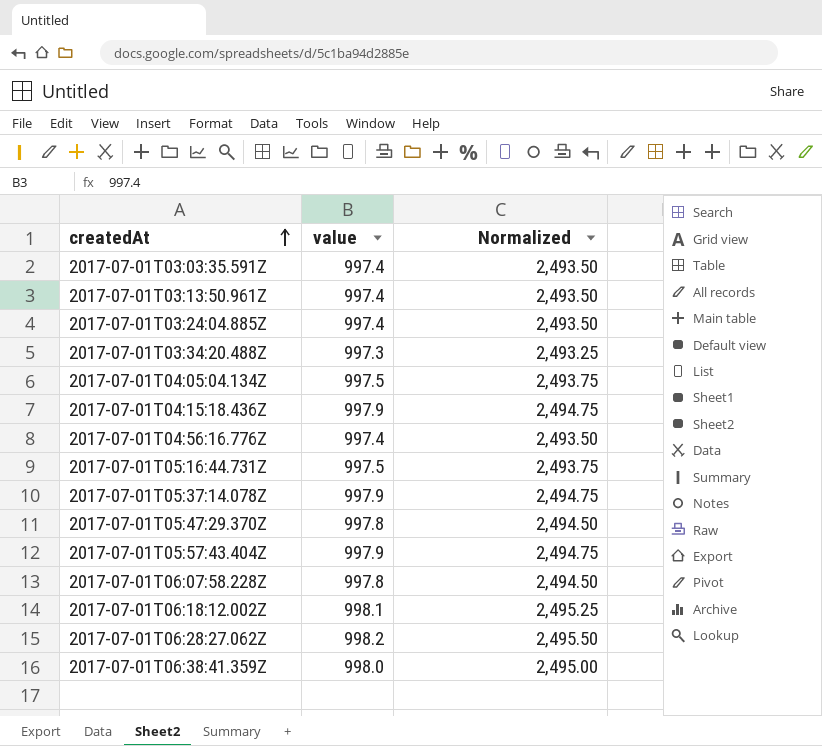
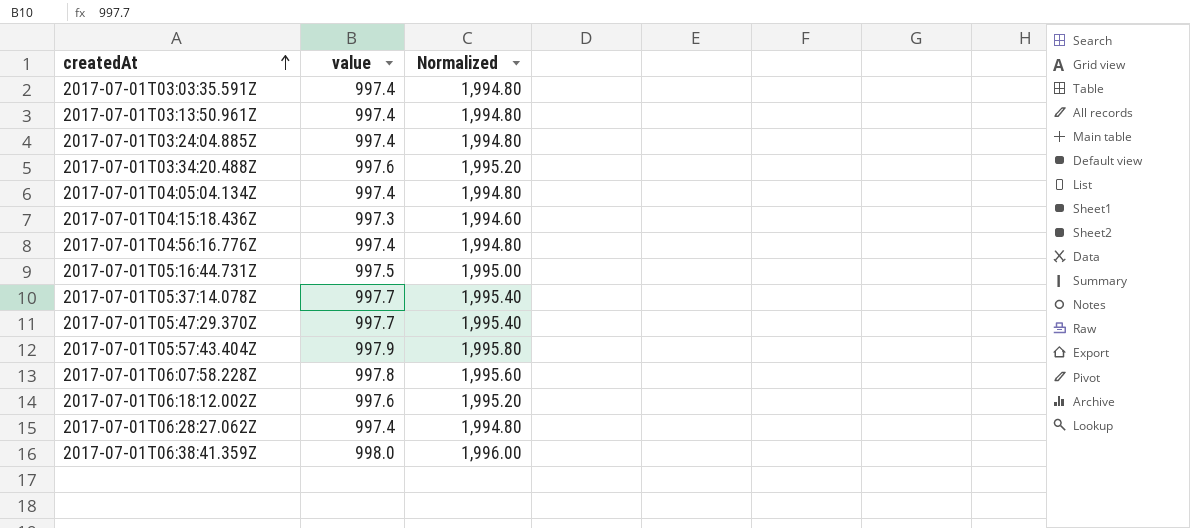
column Normalized | formula: [value] * 2.5 -> [value] * 2
2017-07-01T03:34:20.488Z | value: 997.3 -> 997.6
2017-07-01T04:05:04.134Z | value: 997.5 -> 997.4
2017-07-01T04:15:18.436Z | value: 997.9 -> 997.3
2017-07-01T05:37:14.078Z | value: 997.9 -> 997.7
2017-07-01T05:47:29.370Z | value: 997.8 -> 997.7
2017-07-01T06:18:12.002Z | value: 998.1 -> 997.6
2017-07-01T06:28:27.062Z | value: 998.2 -> 997.4

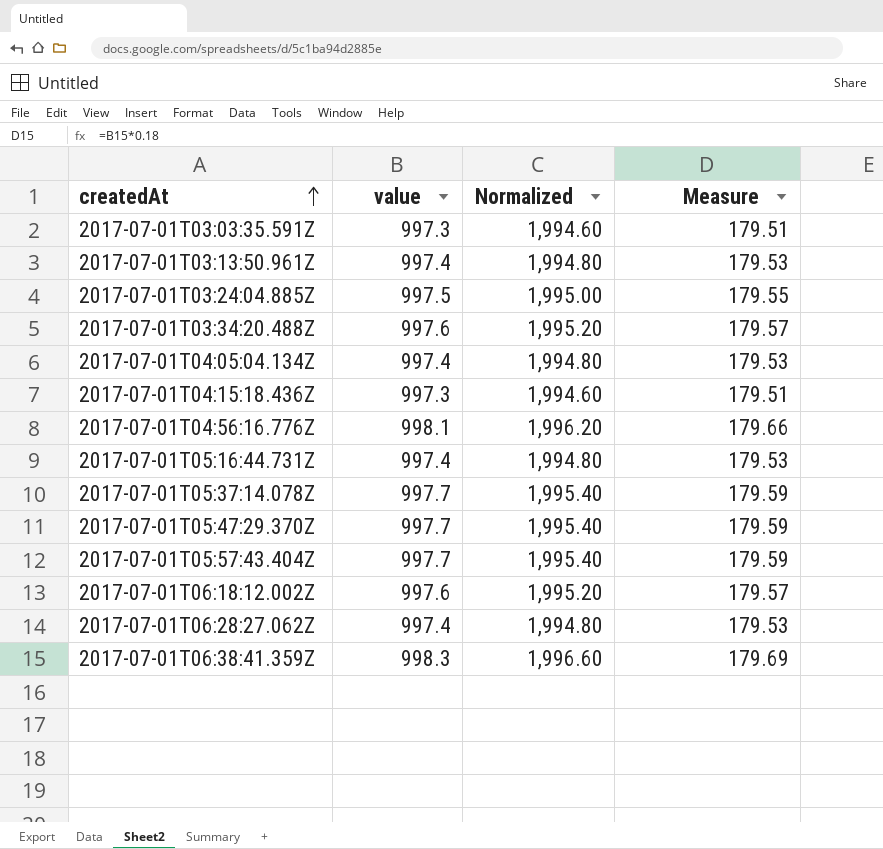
column Measure | formula: none -> [value] * 0.18
row 2017-07-01T06:07:58.228Z: 997.8 | 1,995.60 -> none
2017-07-01T03:03:35.591Z | value: 997.4 -> 997.3
2017-07-01T03:03:35.591Z | Normalized: 1,994.80 -> 1,994.60
2017-07-01T03:24:04.885Z | value: 997.4 -> 997.5
2017-07-01T03:24:04.885Z | Normalized: 1,994.80 -> 1,995.00
2017-07-01T04:56:16.776Z | value: 997.4 -> 998.1
2017-07-01T04:56:16.776Z | Normalized: 1,994.80 -> 1,996.20
2017-07-01T05:16:44.731Z | value: 997.5 -> 997.4
2017-07-01T05:16:44.731Z | Normalized: 1,995.00 -> 1,994.80
2017-07-01T05:57:43.404Z | value: 997.9 -> 997.7
2017-07-01T05:57:43.404Z | Normalized: 1,995.80 -> 1,995.40
2017-07-01T06:38:41.359Z | value: 998.0 -> 998.3
2017-07-01T06:38:41.359Z | Normalized: 1,996.00 -> 1,996.60

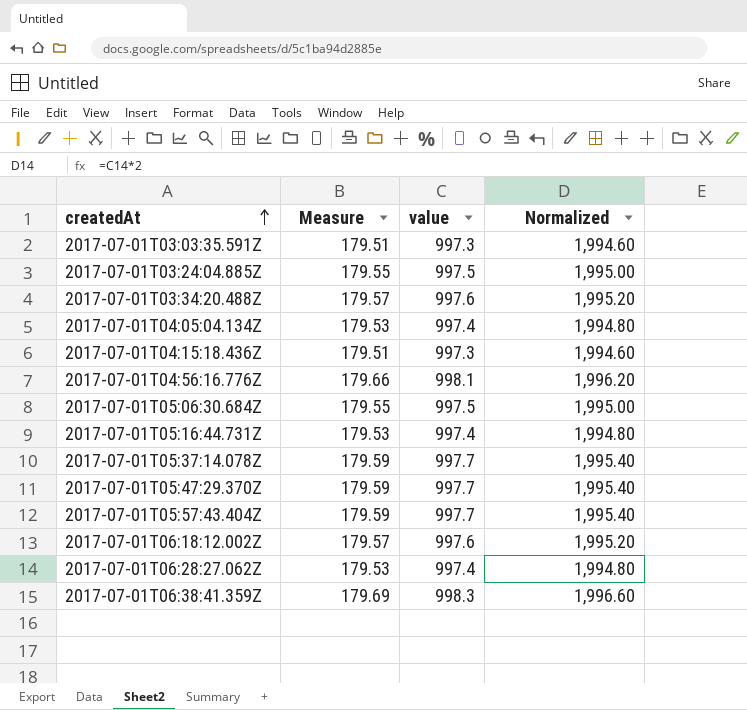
column Measure | position: 4 -> 2
row 2017-07-01T03:13:50.961Z: 997.4 | 1,994.80 | 179.53 -> none
row 2017-07-01T05:06:30.684Z: none -> 179.55 | 997.5 | 1,995.00

